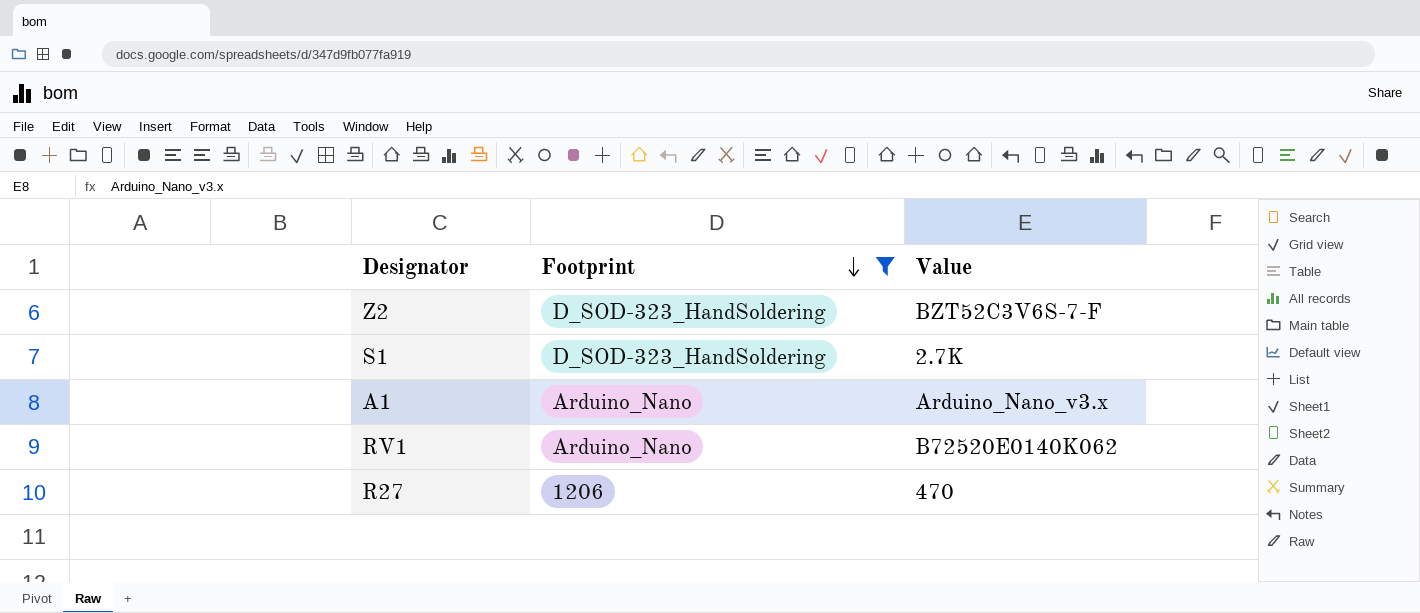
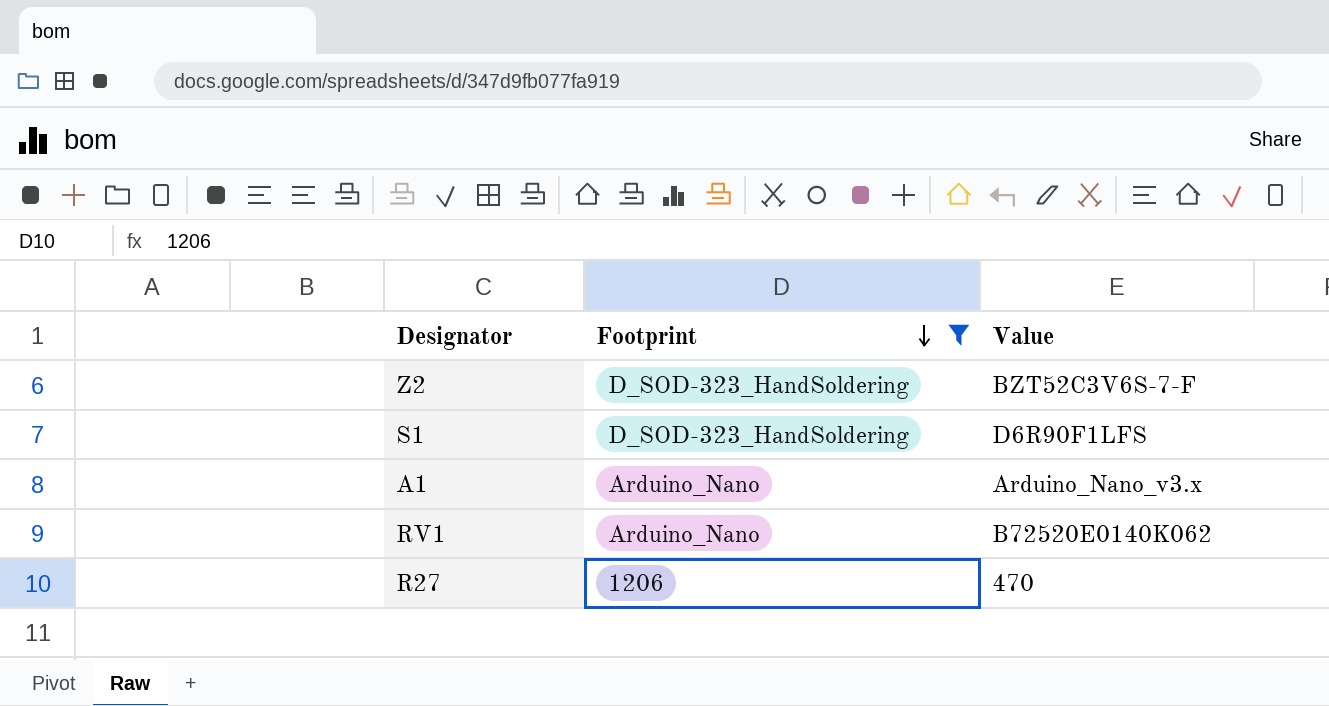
S1 | Value: 2.7K -> D6R90F1LFS

